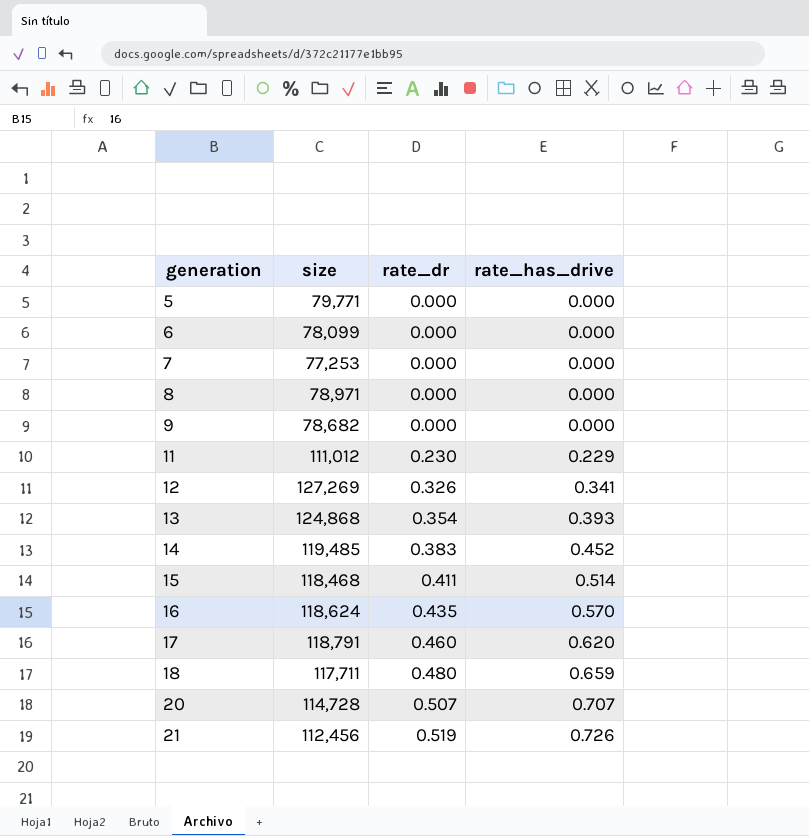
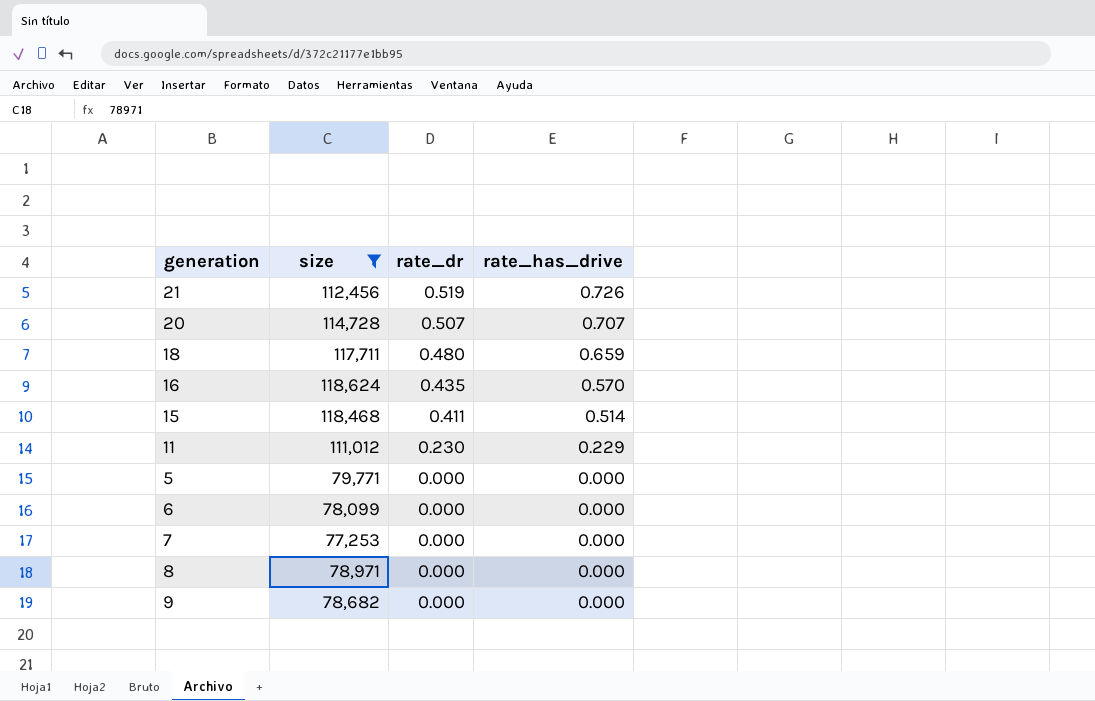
filter: none -> size <= 118,624
row order: generation ascending -> rate_dr descending

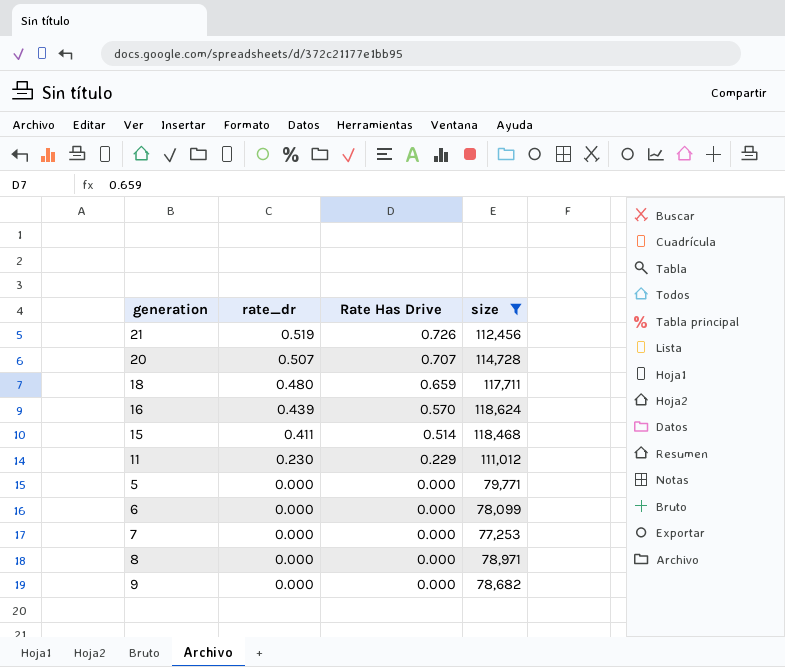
column name: rate_has_drive -> Rate Has Drive
column size | position: 2 -> 4
16 | rate_dr: 0.435 -> 0.439

